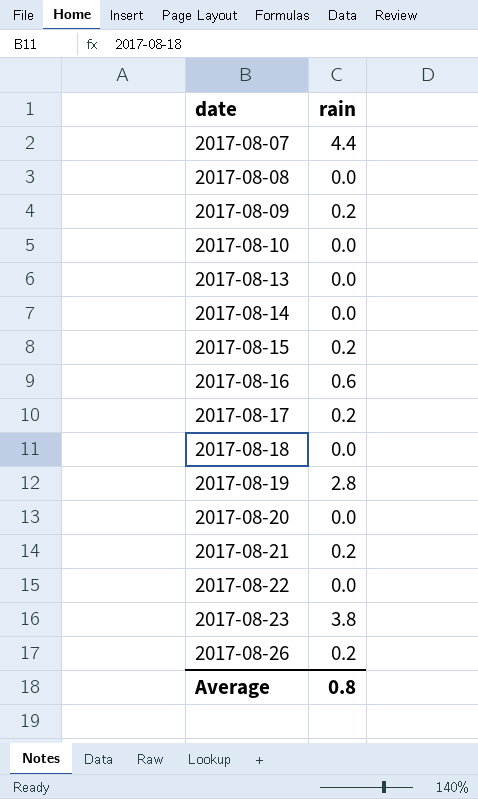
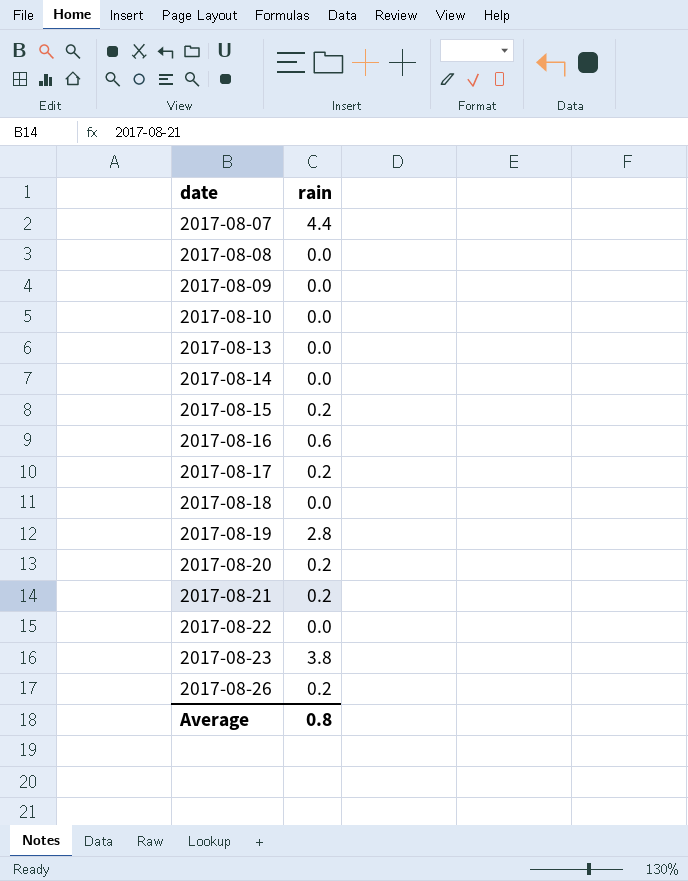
2017-08-09 | rain: 0.2 -> 0.0
2017-08-20 | rain: 0.0 -> 0.2

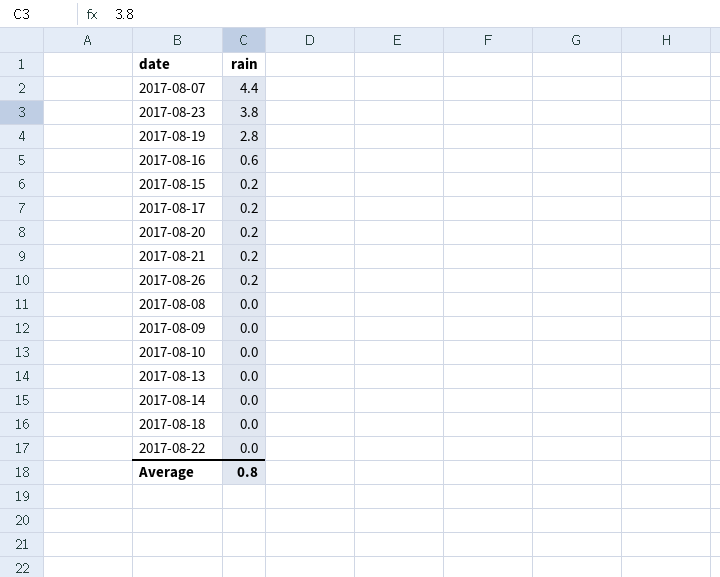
row order: date ascending -> rain descending

